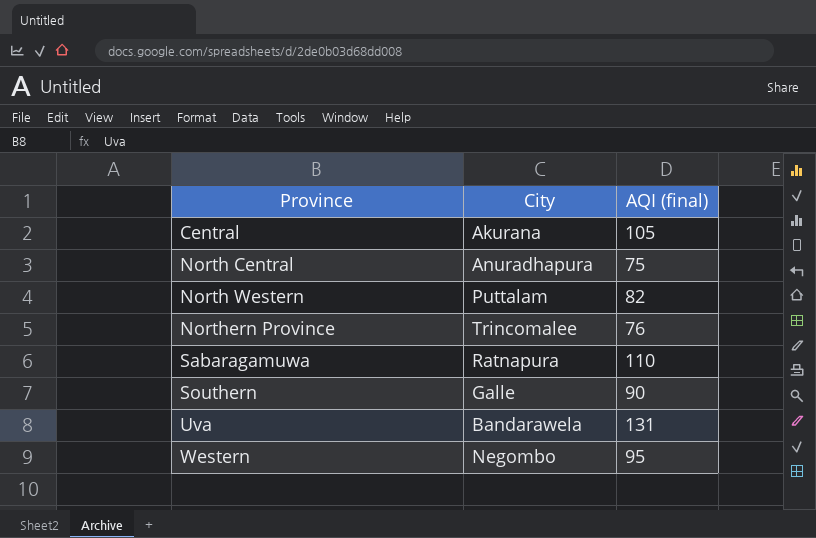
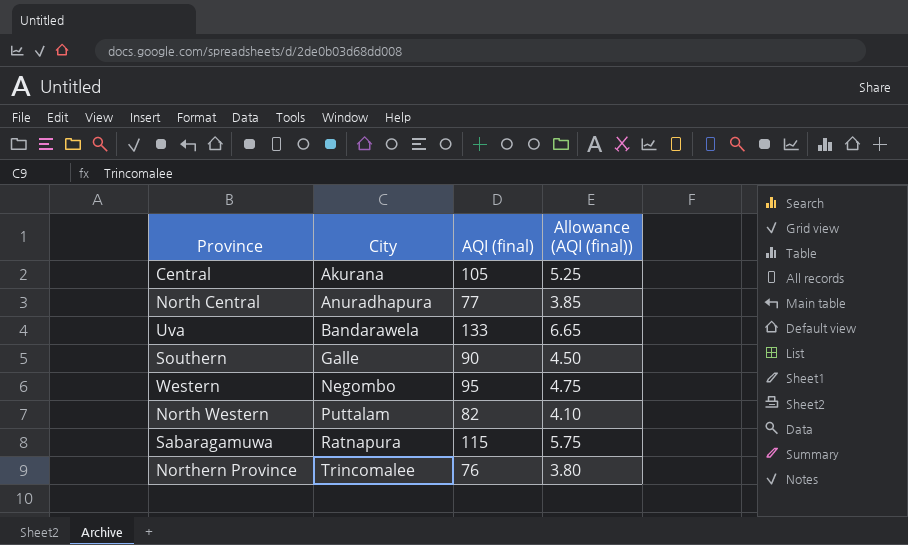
row order: Province ascending -> City ascending
column Allowance (AQI (final)) | formula: none -> [AQI (final)] * 0.05
North Central | AQI (final): 75 -> 77
Uva | AQI (final): 131 -> 133
Sabaragamuwa | AQI (final): 110 -> 115

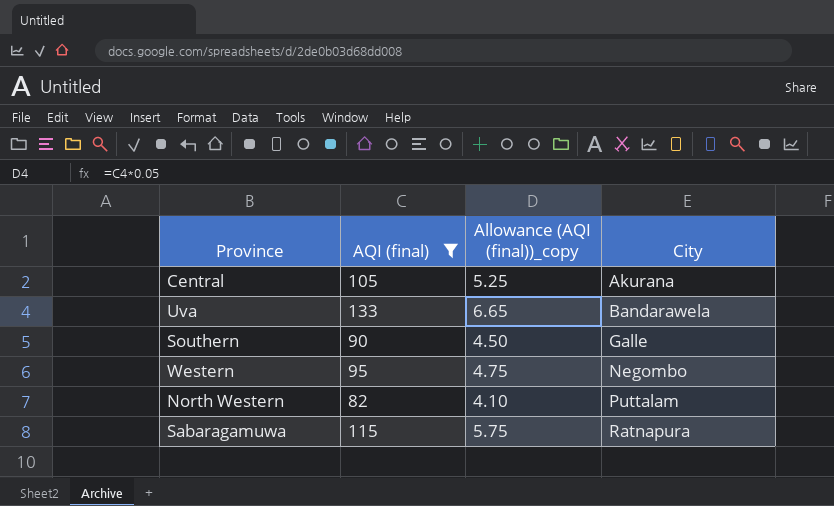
filter: none -> AQI (final) >= 82
column name: Allowance (AQI (final)) -> Allowance (AQI (final))_copy
column City | position: 2 -> 4

